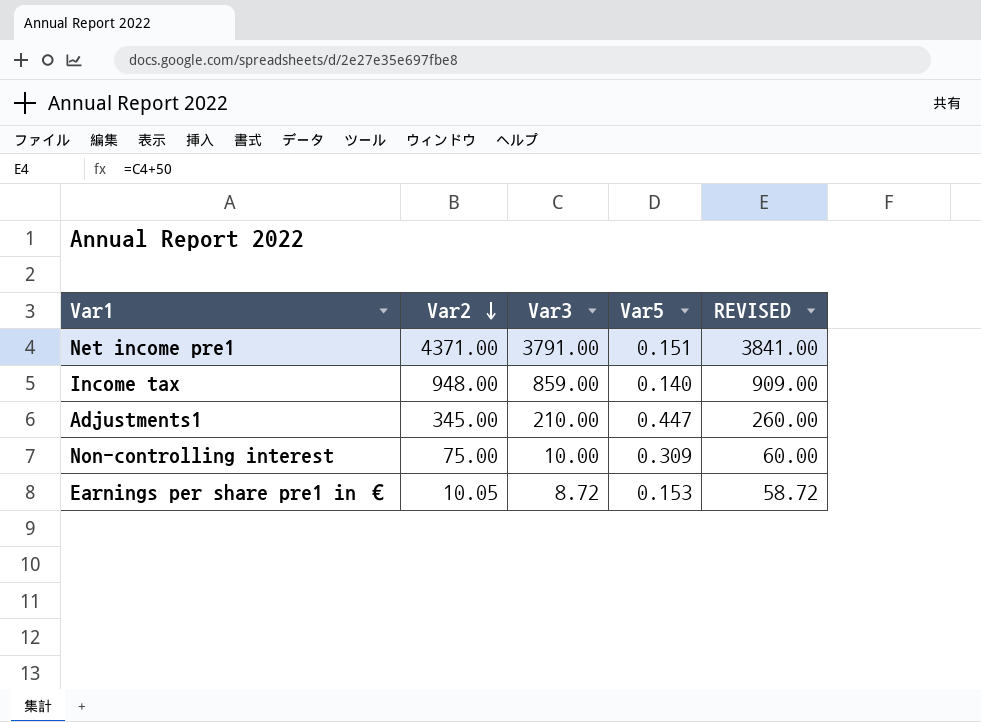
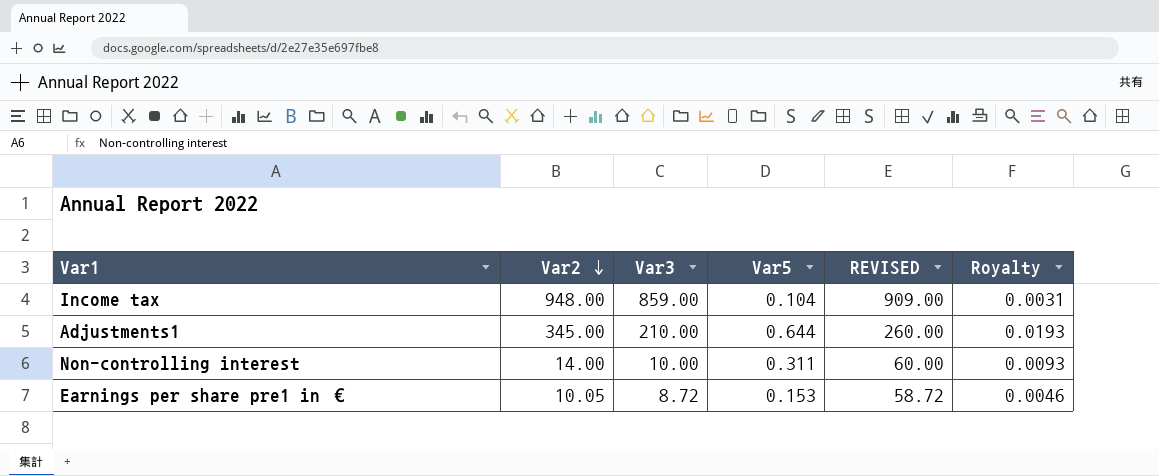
column Royalty | formula: none -> [Var5] * 0.03
row Net income pre1: 4371.00 | 3791.00 | 0.151 | 3841.00 -> none
Income tax | Var5: 0.140 -> 0.104
Adjustments1 | Var5: 0.447 -> 0.644
Non-controlling interest | Var2: 75.00 -> 14.00
Non-controlling interest | Var5: 0.309 -> 0.311

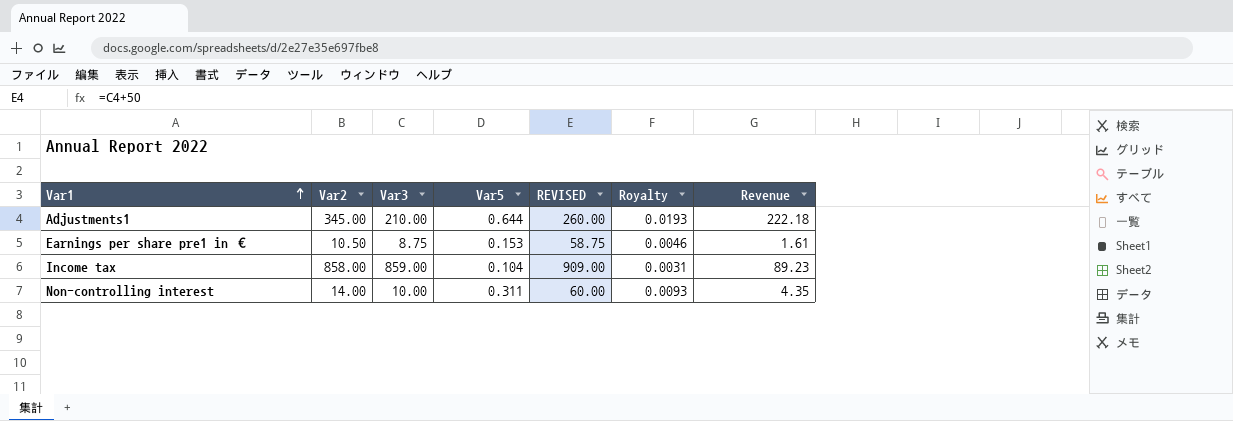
row order: Var2 descending -> Var1 ascending
column Revenue | formula: none -> [Var2] * [Var5]
Earnings per share pre1 in € | Var2: 10.05 -> 10.50
Earnings per share pre1 in € | Var3: 8.72 -> 8.75
Earnings per share pre1 in € | REVISED: 58.72 -> 58.75
Income tax | Var2: 948.00 -> 858.00

